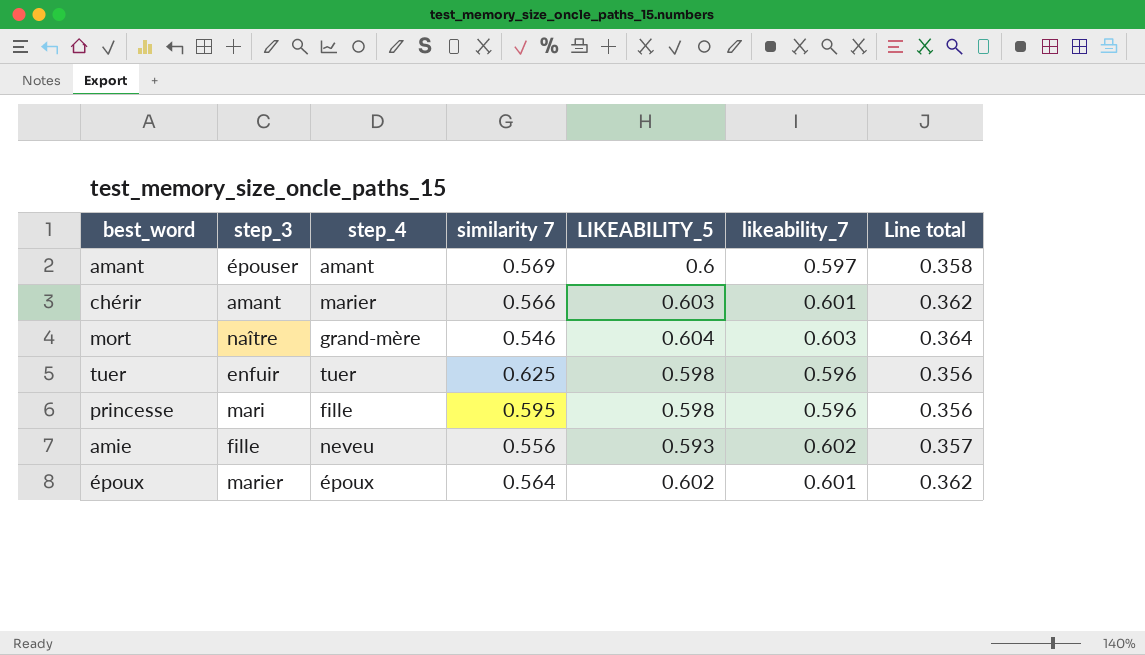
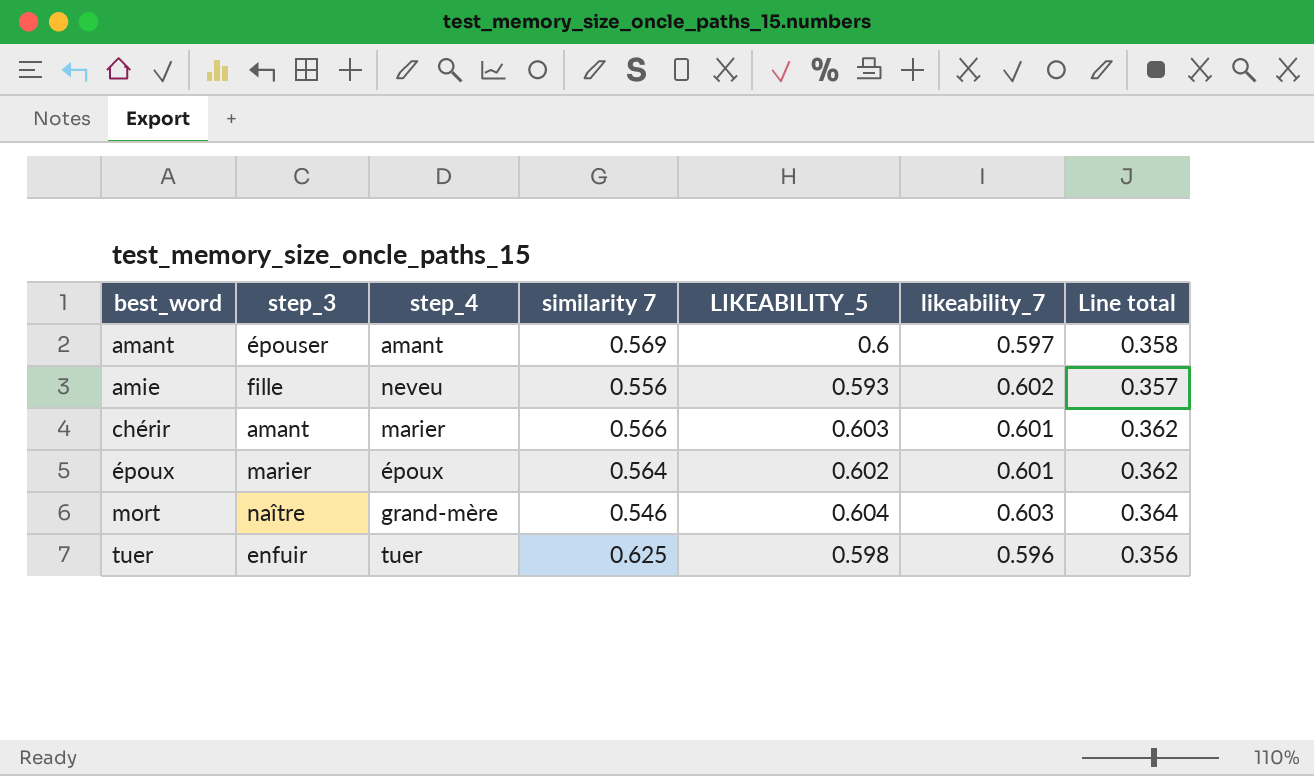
row order: none -> best_word ascending
row princesse: mari | fille | 0.595 | 0.598 | 0.596 | 0.356 -> none

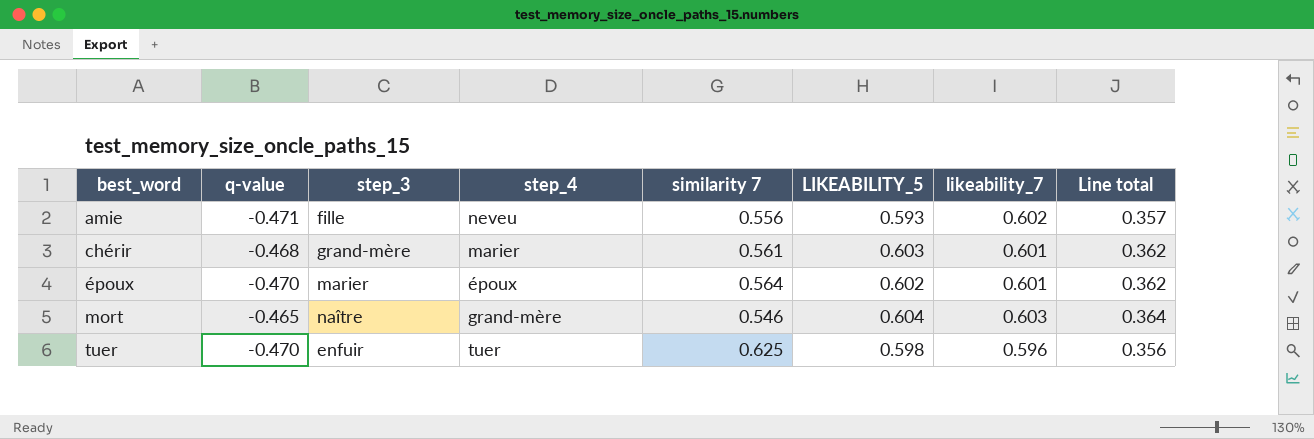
column q-value | position: none -> 2
row amant: épouser | amant | 0.569 | 0.6 | 0.597 | 0.358 -> none
chérir | step_3: amant -> grand-mère
chérir | similarity 7: 0.566 -> 0.561

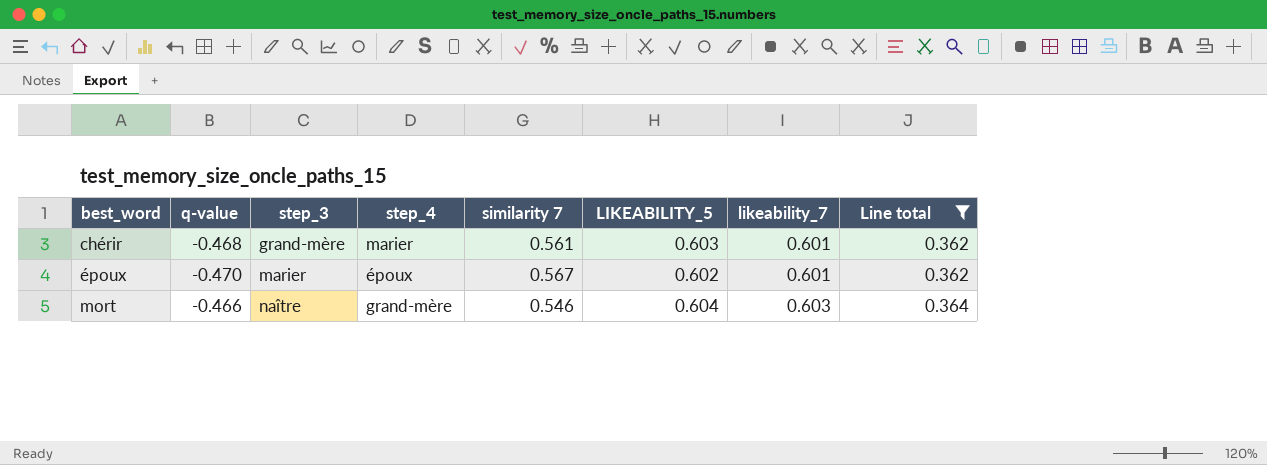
filter: none -> Line total >= 0.362
époux | similarity 7: 0.564 -> 0.567
mort | q-value: -0.465 -> -0.466

